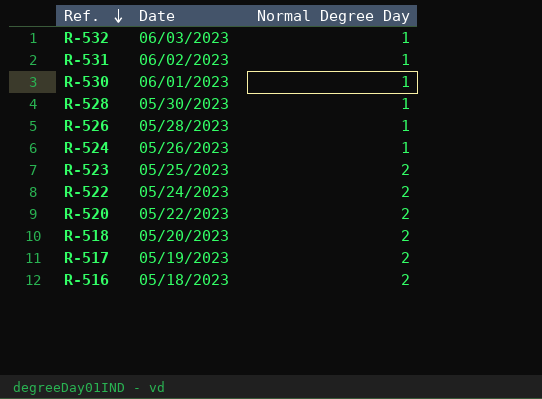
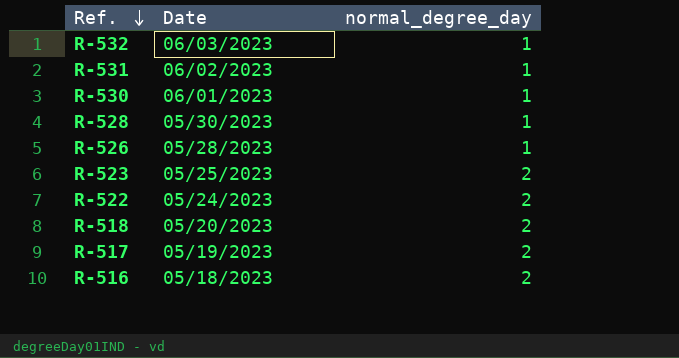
column name: Normal Degree Day -> normal_degree_day
row R-524: 05/26/2023 | 1 -> none
row R-520: 05/22/2023 | 2 -> none

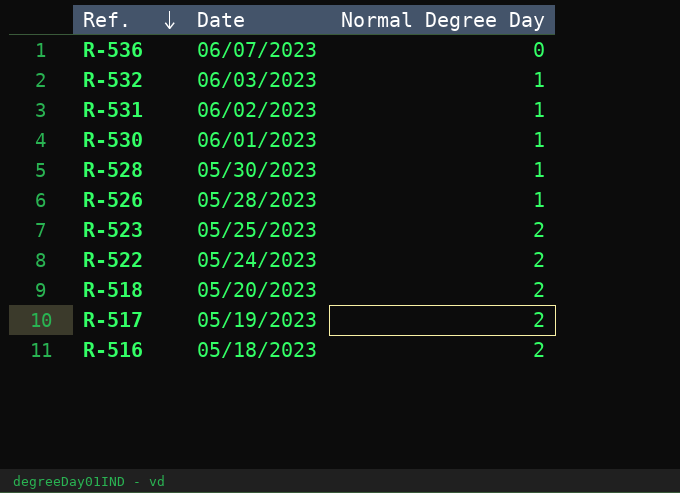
column name: normal_degree_day -> Normal Degree Day
row R-536: none -> 06/07/2023 | 0

